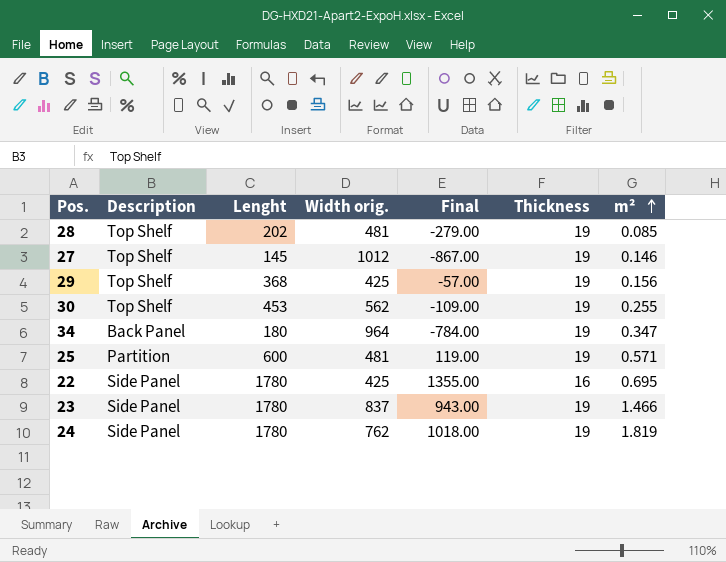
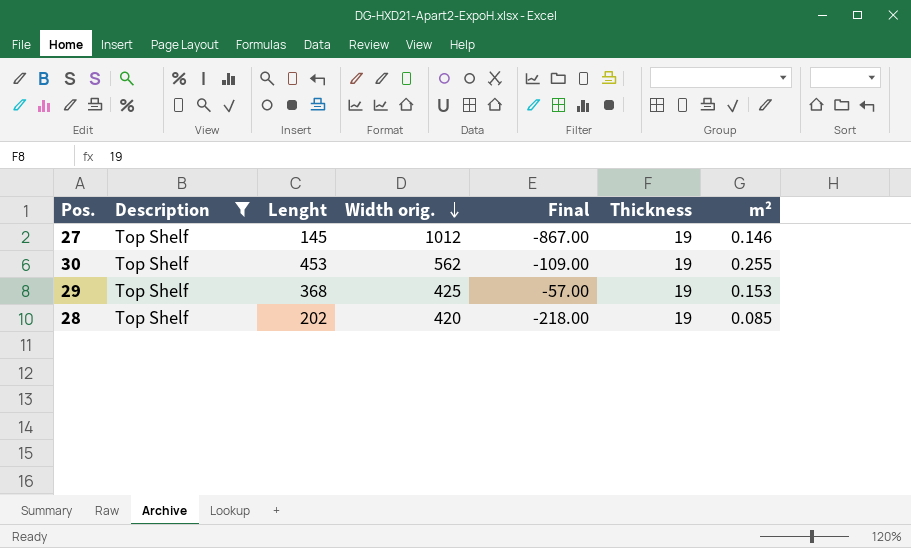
filter: none -> Description = Top Shelf
row order: m² ascending -> Width orig. descending
29 | m²: 0.156 -> 0.153
28 | Width orig.: 481 -> 420
28 | Final: -279.00 -> -218.00

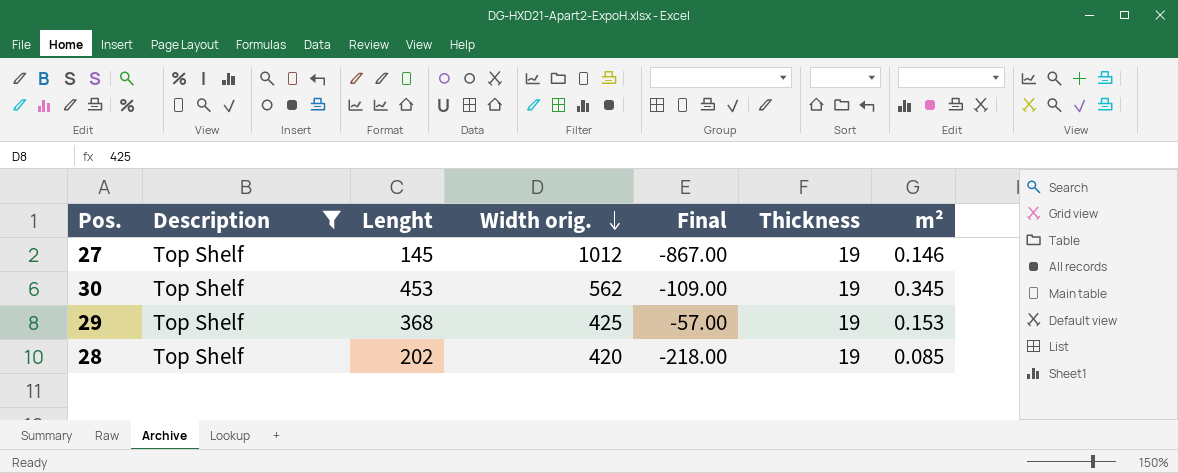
30 | m²: 0.255 -> 0.345

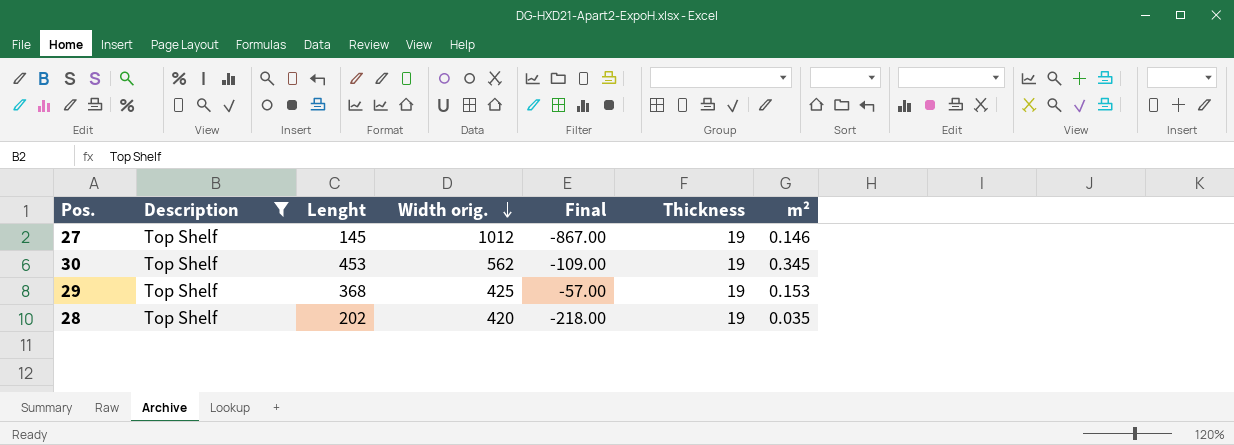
28 | m²: 0.085 -> 0.035

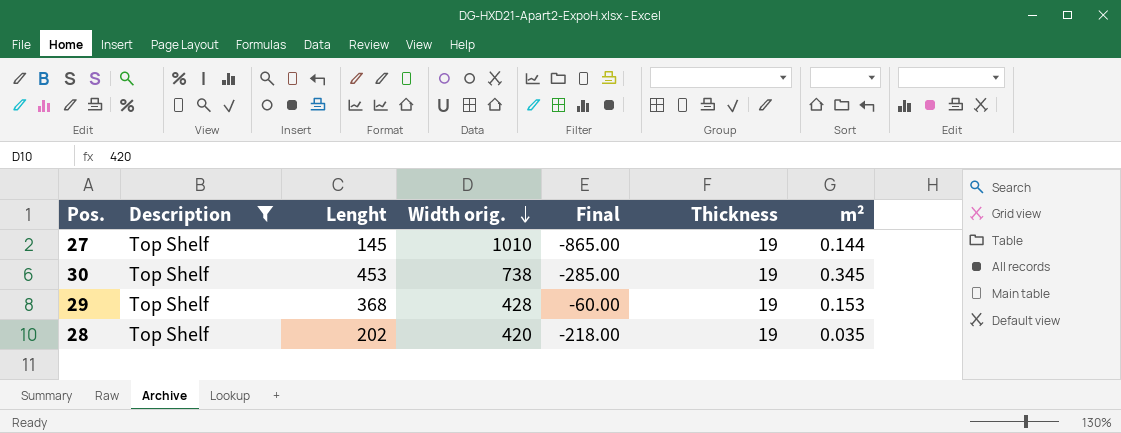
27 | Width orig.: 1012 -> 1010
27 | Final: -867.00 -> -865.00
27 | m²: 0.146 -> 0.144
30 | Width orig.: 562 -> 738
30 | Final: -109.00 -> -285.00
29 | Width orig.: 425 -> 428
29 | Final: -57.00 -> -60.00

